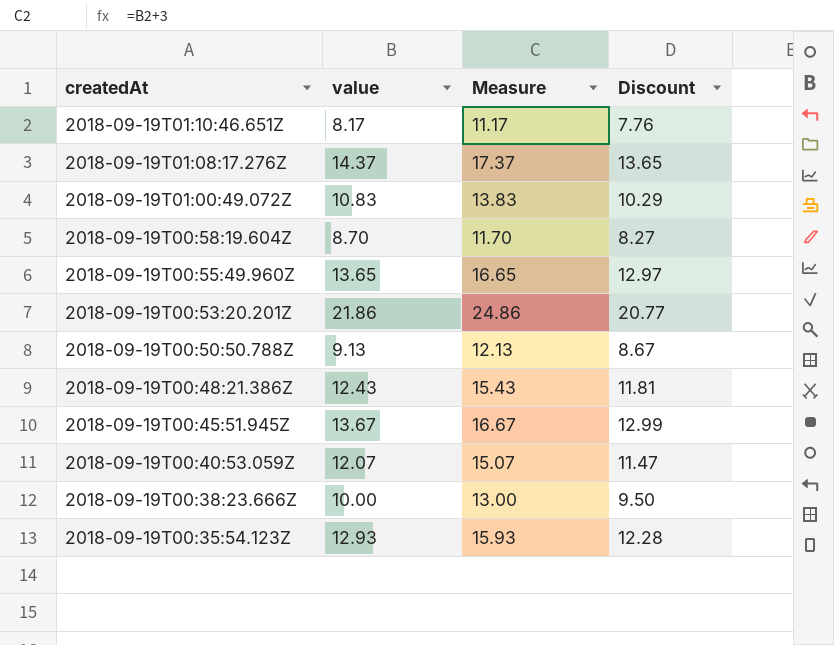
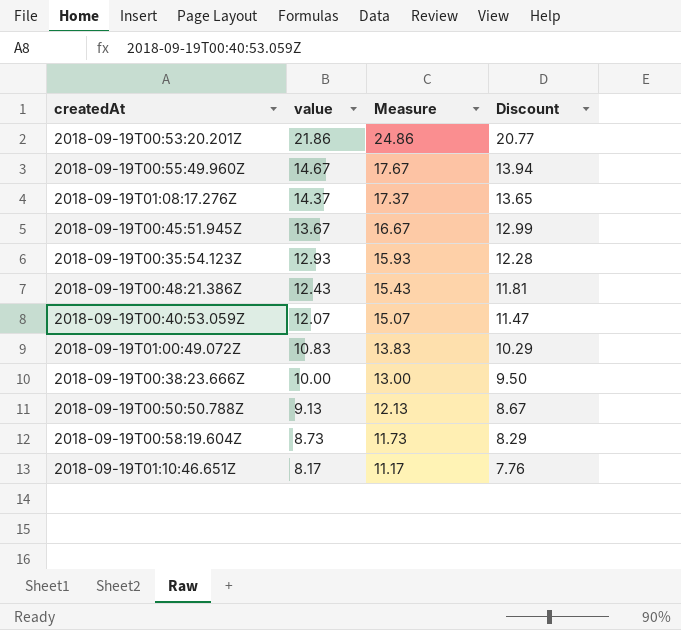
row order: createdAt descending -> value descending
2018-09-19T00:55:49.960Z | value: 13.65 -> 14.67
2018-09-19T00:55:49.960Z | Measure: 16.65 -> 17.67
2018-09-19T00:55:49.960Z | Discount: 12.97 -> 13.94
2018-09-19T00:58:19.604Z | value: 8.70 -> 8.73
2018-09-19T00:58:19.604Z | Measure: 11.70 -> 11.73
2018-09-19T00:58:19.604Z | Discount: 8.27 -> 8.29

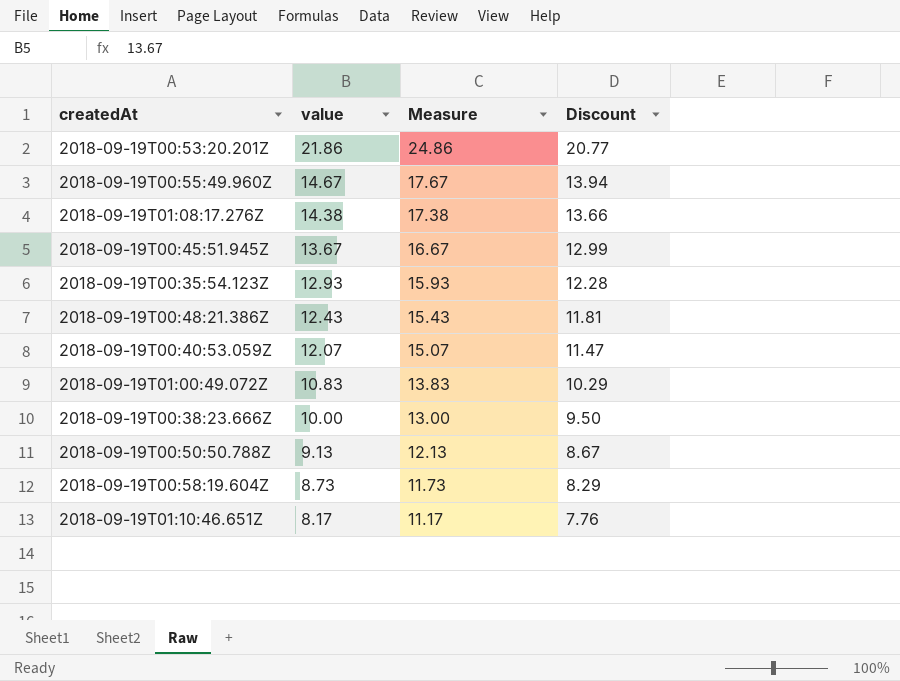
2018-09-19T01:08:17.276Z | value: 14.37 -> 14.38
2018-09-19T01:08:17.276Z | Measure: 17.37 -> 17.38
2018-09-19T01:08:17.276Z | Discount: 13.65 -> 13.66

